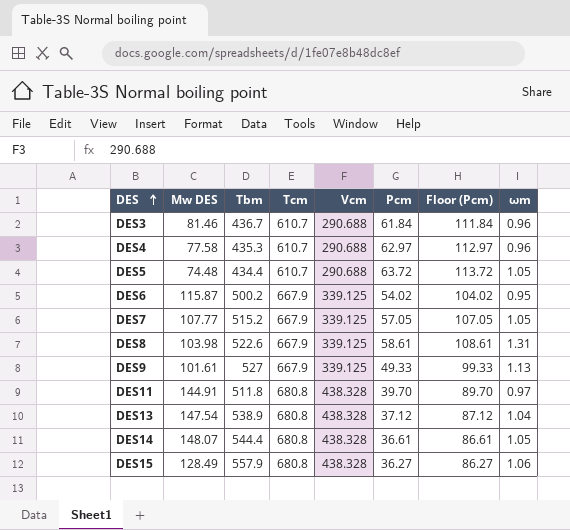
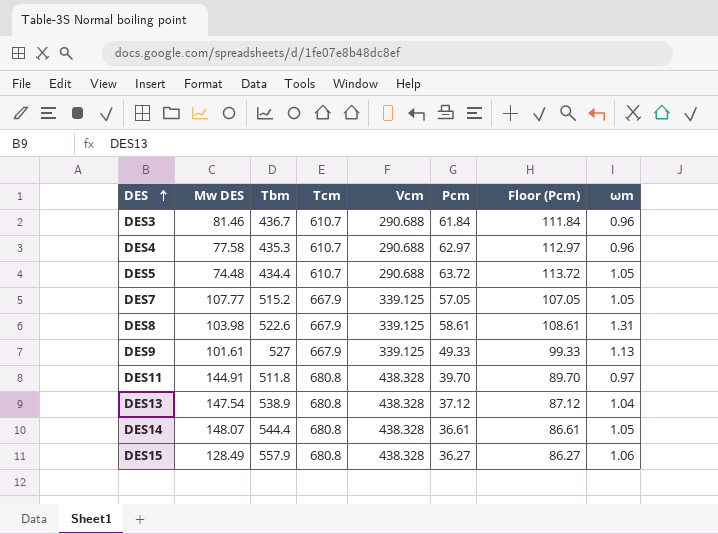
row DES6: 115.87 | 500.2 | 667.9 | 339.125 | 54.02 | 104.02 | 0.95 -> none

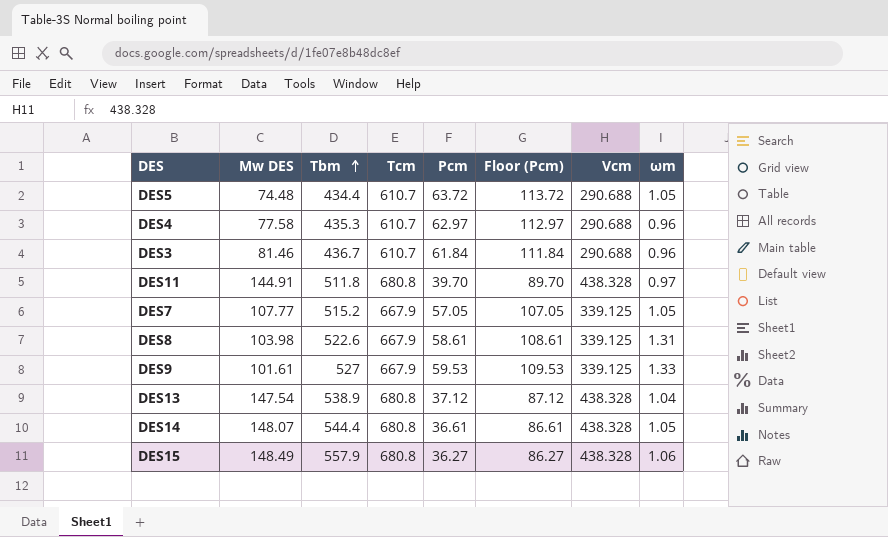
row order: DES ascending -> Tbm ascending
column Vcm | position: 5 -> 7
DES9 | Pcm: 49.33 -> 59.53
DES9 | Floor (Pcm): 99.33 -> 109.53
DES9 | ωm: 1.13 -> 1.33
DES15 | Mw DES: 128.49 -> 148.49

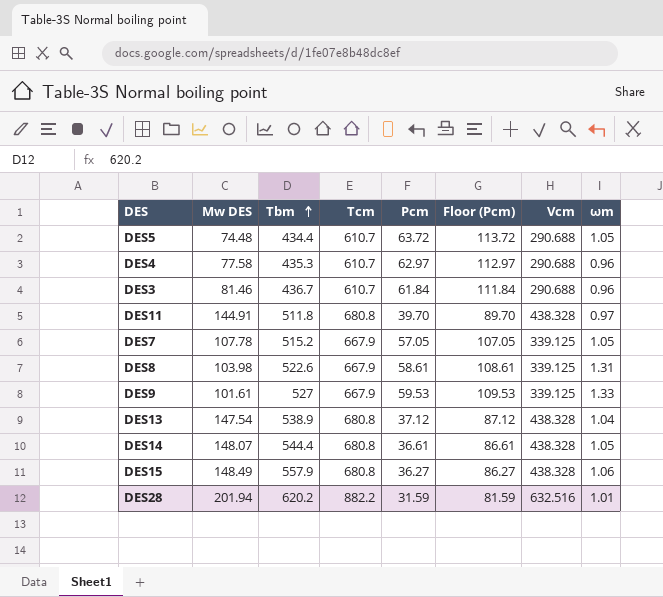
DES7 | Mw DES: 107.77 -> 107.78
row DES28: none -> 201.94 | 620.2 | 882.2 | 31.59 | 81.59 | 632.516 | 1.01

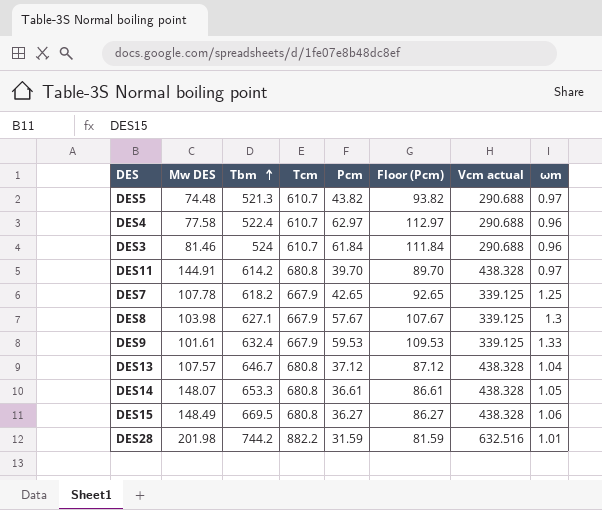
column name: Vcm -> Vcm actual
DES5 | Tbm: 434.4 -> 521.3
DES5 | Pcm: 63.72 -> 43.82
DES5 | Floor (Pcm): 113.72 -> 93.82
DES5 | ωm: 1.05 -> 0.97
DES4 | Tbm: 435.3 -> 522.4
DES3 | Tbm: 436.7 -> 524
DES11 | Tbm: 511.8 -> 614.2
DES7 | Tbm: 515.2 -> 618.2
DES7 | Pcm: 57.05 -> 42.65
DES7 | Floor (Pcm): 107.05 -> 92.65
DES7 | ωm: 1.05 -> 1.25
DES8 | Tbm: 522.6 -> 627.1
DES8 | Pcm: 58.61 -> 57.67
DES8 | Floor (Pcm): 108.61 -> 107.67
DES8 | ωm: 1.31 -> 1.3
DES9 | Tbm: 527 -> 632.4
DES13 | Mw DES: 147.54 -> 107.57
DES13 | Tbm: 538.9 -> 646.7
DES14 | Tbm: 544.4 -> 653.3
DES15 | Tbm: 557.9 -> 669.5
DES28 | Mw DES: 201.94 -> 201.98
DES28 | Tbm: 620.2 -> 744.2

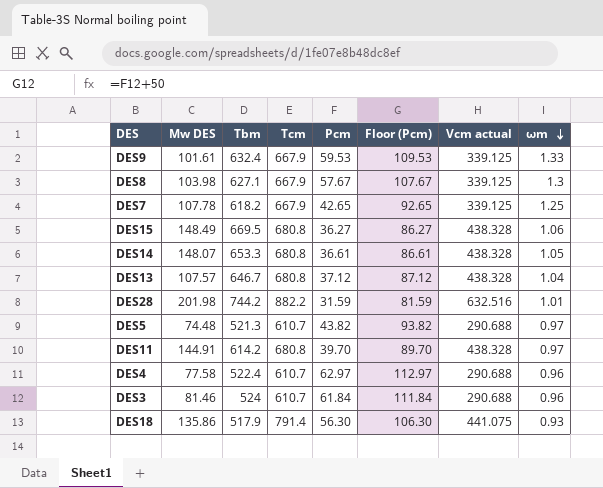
row order: Tbm ascending -> ωm descending
row DES18: none -> 135.86 | 517.9 | 791.4 | 56.30 | 106.30 | 441.075 | 0.93

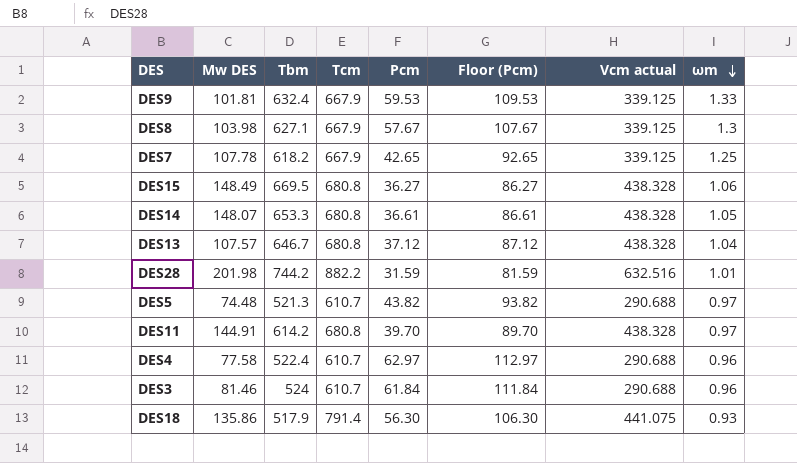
DES9 | Mw DES: 101.61 -> 101.81

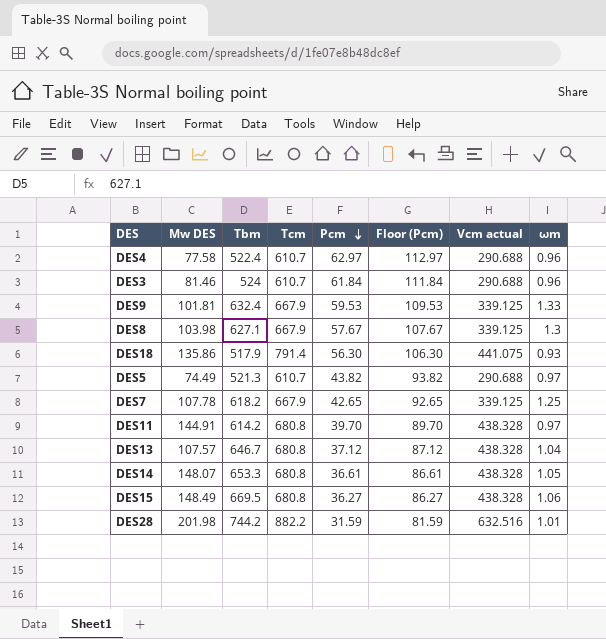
row order: ωm descending -> Pcm descending
DES5 | Mw DES: 74.48 -> 74.49

